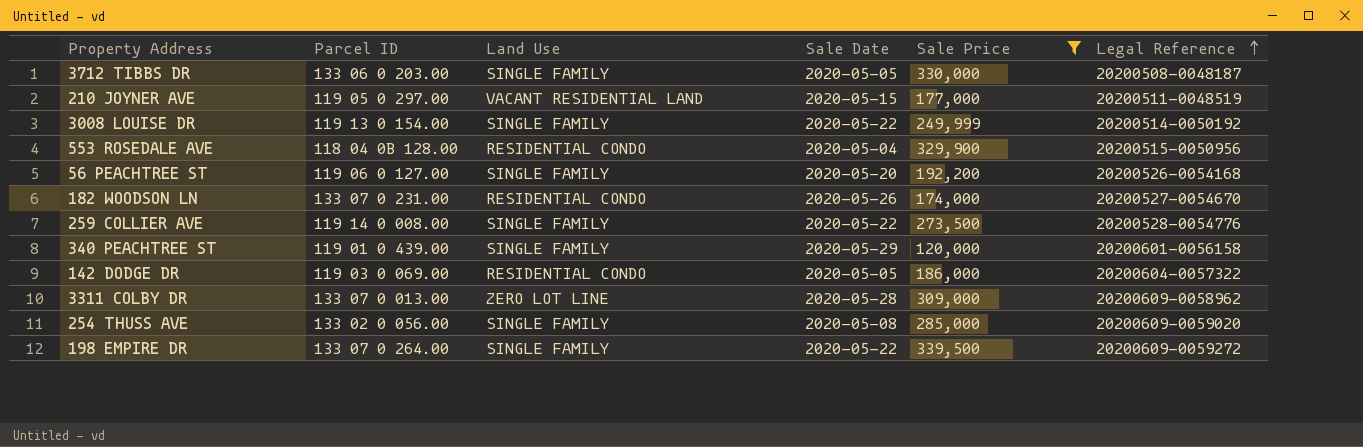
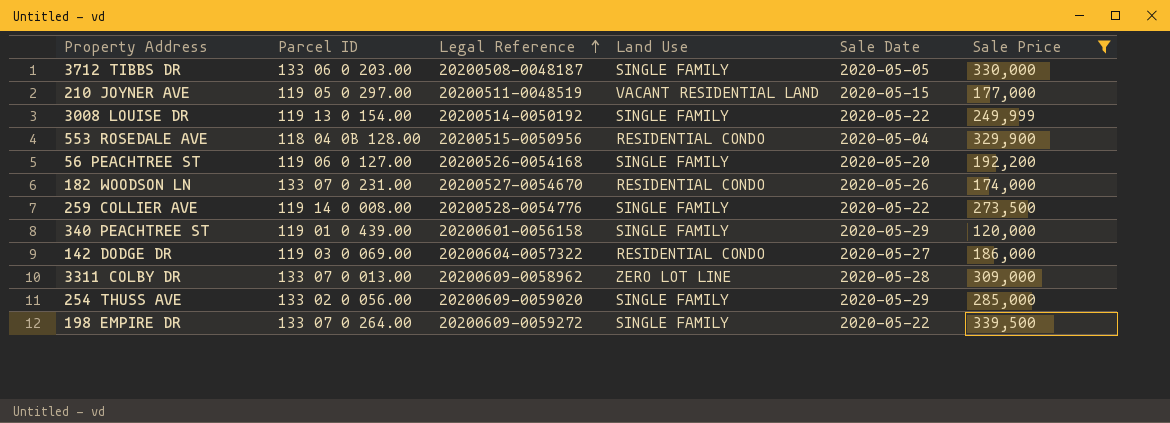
column Legal Reference | position: 6 -> 3
142 DODGE DR | Sale Date: 2020-05-05 -> 2020-05-27
254 THUSS AVE | Sale Date: 2020-05-08 -> 2020-05-29

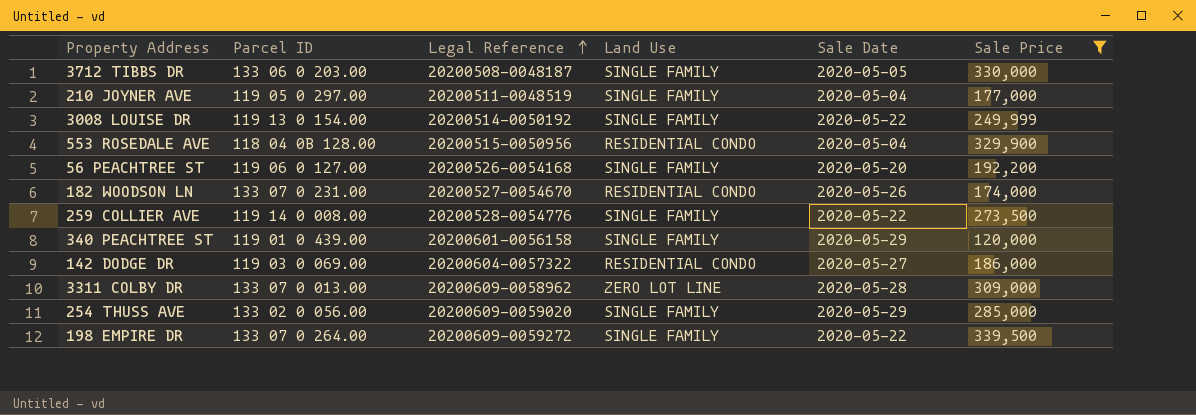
210 JOYNER AVE | Land Use: VACANT RESIDENTIAL LAND -> SINGLE FAMILY
210 JOYNER AVE | Sale Date: 2020-05-15 -> 2020-05-04

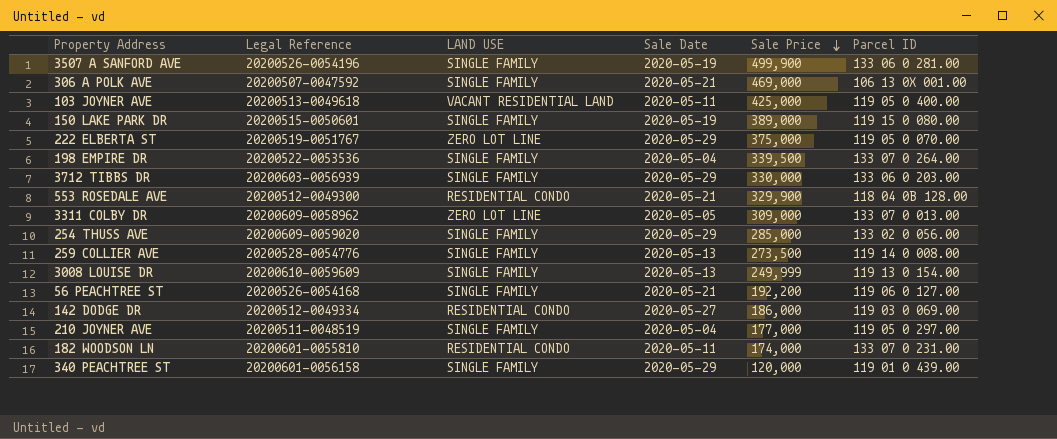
filter: Sale Price <= 339,500 -> none
row order: Legal Reference ascending -> Sale Price descending
column name: Land Use -> LAND USE
column Parcel ID | position: 2 -> 6
198 EMPIRE DR | Legal Reference: 20200609-0059272 -> 20200522-0053536
198 EMPIRE DR | Sale Date: 2020-05-22 -> 2020-05-04
3712 TIBBS DR | Legal Reference: 20200508-0048187 -> 20200603-0056939
3712 TIBBS DR | Sale Date: 2020-05-05 -> 2020-05-29
553 ROSEDALE AVE | Legal Reference: 20200515-0050956 -> 20200512-0049300
553 ROSEDALE AVE | Sale Date: 2020-05-04 -> 2020-05-21
3311 COLBY DR | Sale Date: 2020-05-28 -> 2020-05-05
259 COLLIER AVE | Sale Date: 2020-05-22 -> 2020-05-13
3008 LOUISE DR | Legal Reference: 20200514-0050192 -> 20200610-0059609
3008 LOUISE DR | Sale Date: 2020-05-22 -> 2020-05-13
56 PEACHTREE ST | Sale Date: 2020-05-20 -> 2020-05-21
142 DODGE DR | Legal Reference: 20200604-0057322 -> 20200512-0049334
182 WOODSON LN | Legal Reference: 20200527-0054670 -> 20200601-0055810
182 WOODSON LN | Sale Date: 2020-05-26 -> 2020-05-11

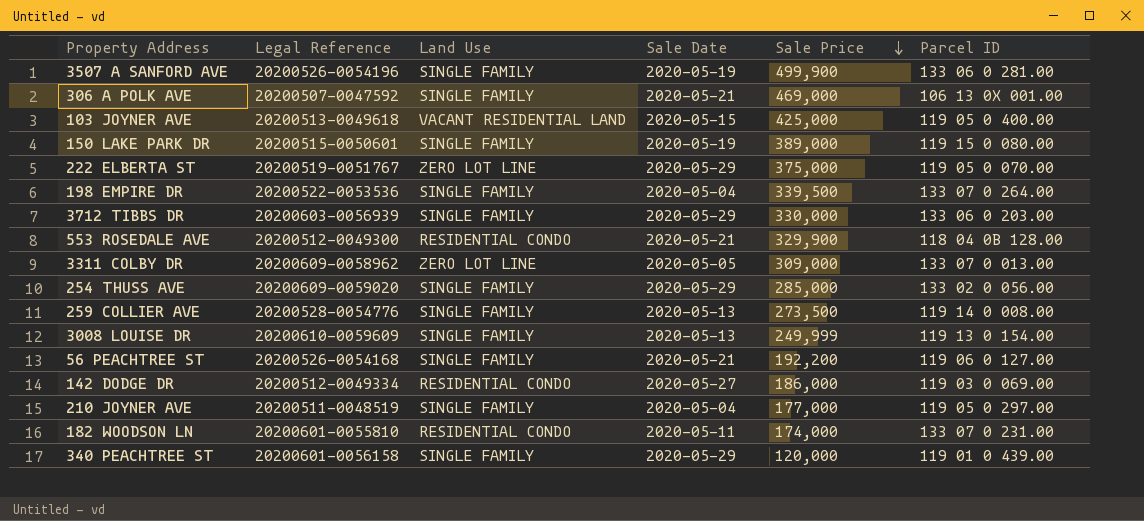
column name: LAND USE -> Land Use
103 JOYNER AVE | Sale Date: 2020-05-11 -> 2020-05-15

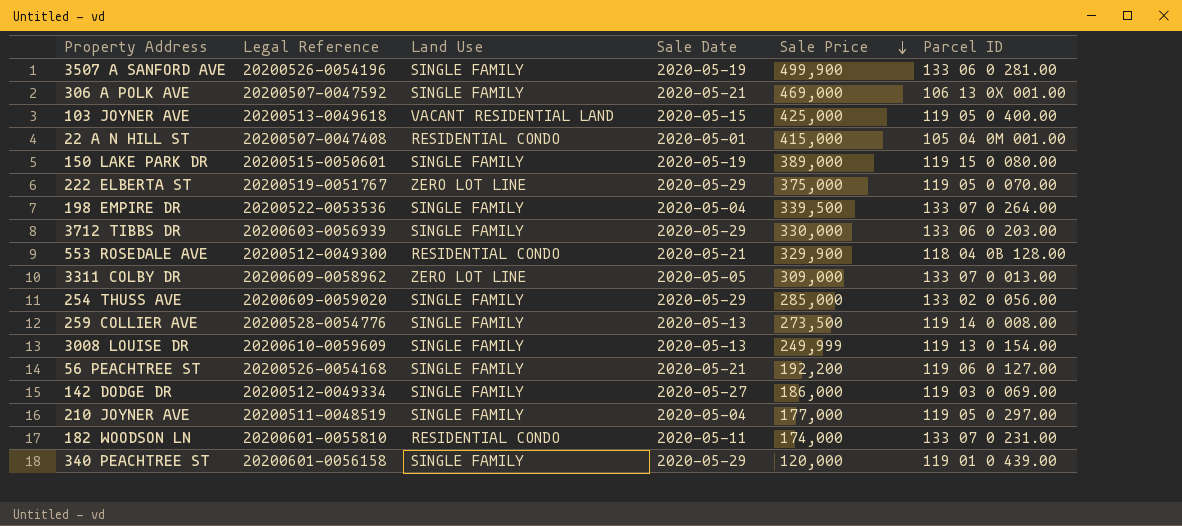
row 22 A N HILL ST: none -> 20200507-0047408 | RESIDENTIAL CONDO | 2020-05-01 | 415,000 | 105 04 0M 001.00
142 DODGE DR | Land Use: RESIDENTIAL CONDO -> SINGLE FAMILY

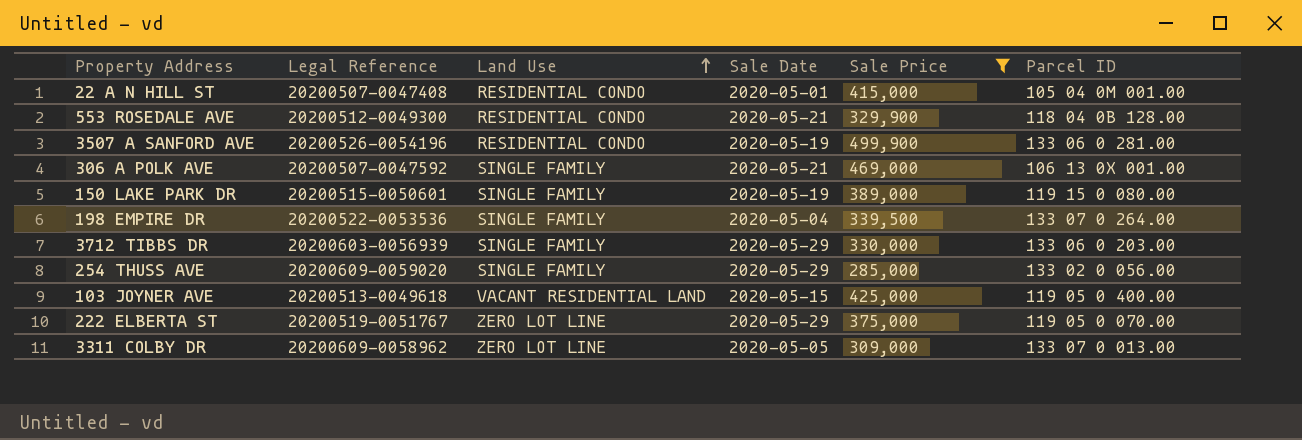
filter: none -> Sale Price >= 285,000
row order: Sale Price descending -> Land Use ascending
3507 A SANFORD AVE | Land Use: SINGLE FAMILY -> RESIDENTIAL CONDO

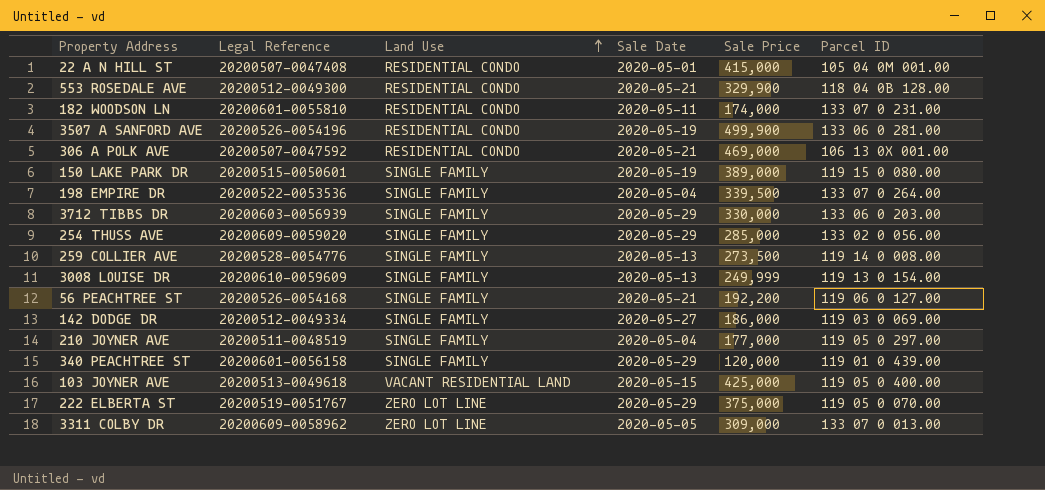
filter: Sale Price >= 285,000 -> none
306 A POLK AVE | Land Use: SINGLE FAMILY -> RESIDENTIAL CONDO

